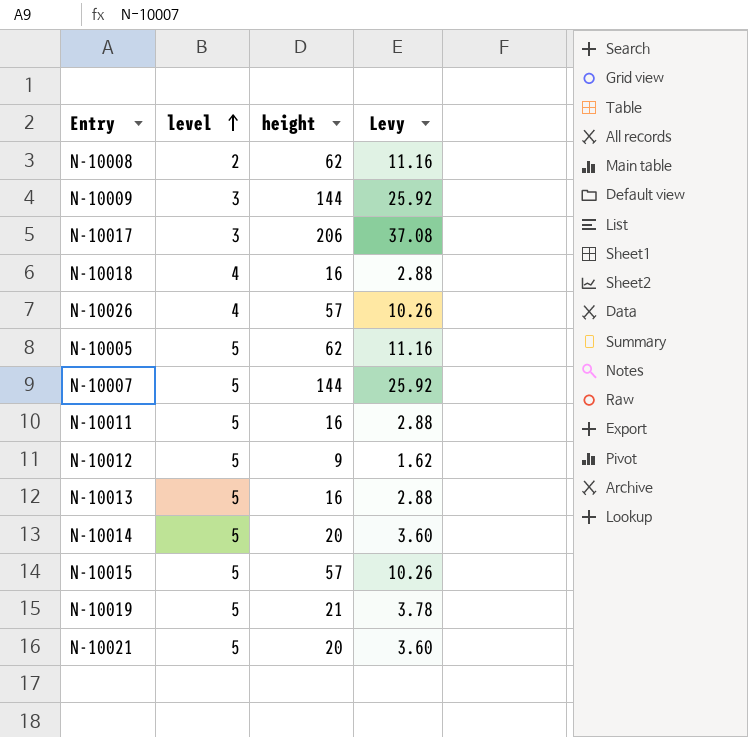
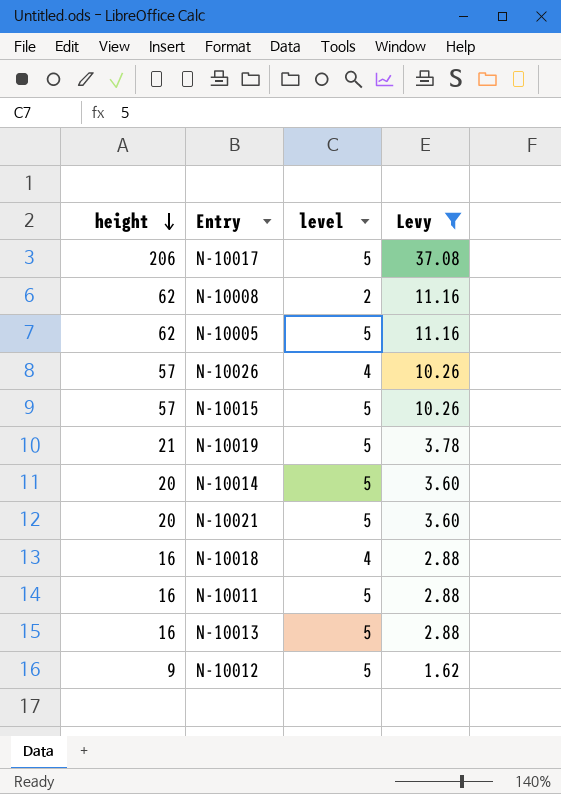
filter: none -> Levy != 25.92
row order: level ascending -> height descending
column height | position: 3 -> 1
N-10017 | level: 3 -> 5

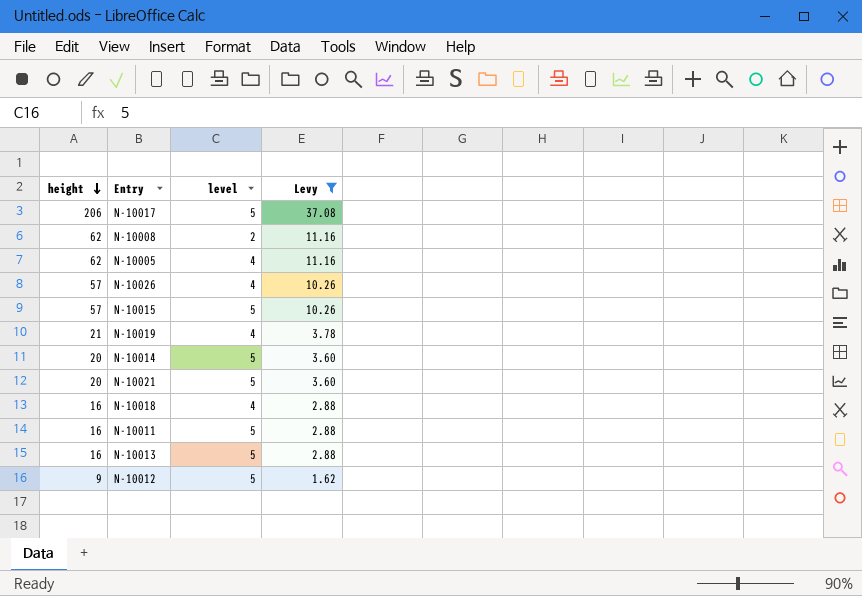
N-10005 | level: 5 -> 4
N-10019 | level: 5 -> 4

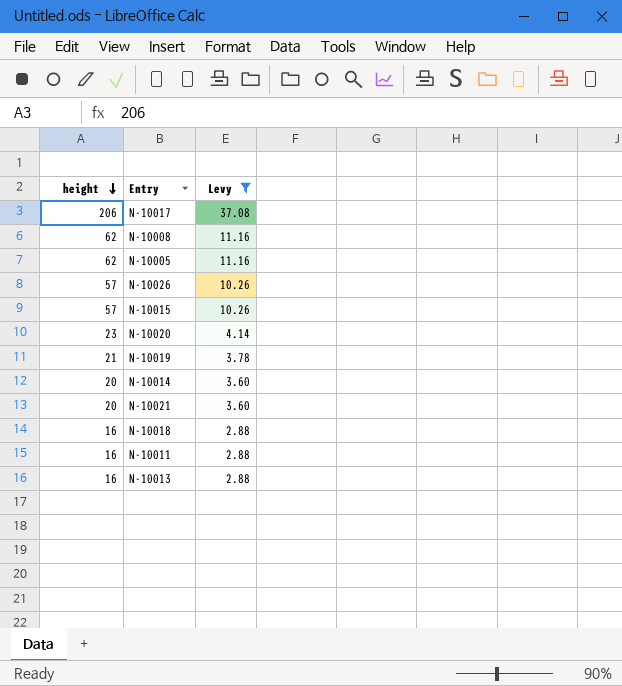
column level | position: 3 -> none
row N-10012: 9 | 5 | 1.62 -> none
row N-10020: none -> 23 | 4.14

